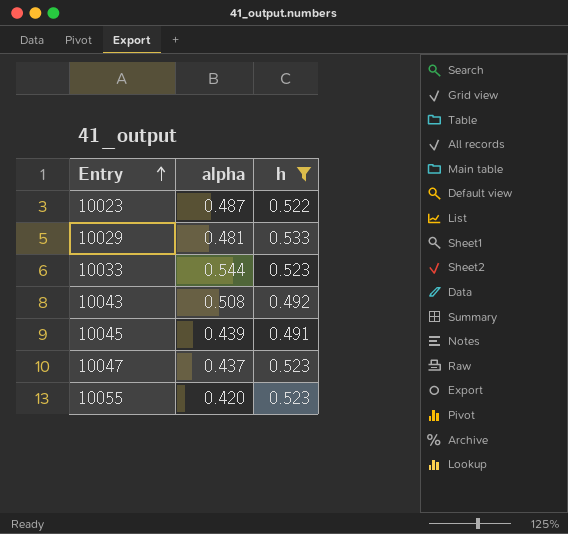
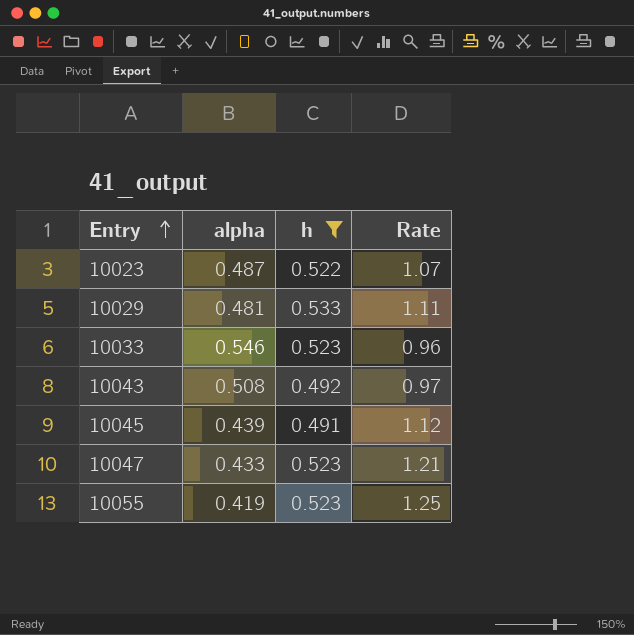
column Rate | formula: none -> [h] / [alpha]
10033 | alpha: 0.544 -> 0.546
10047 | alpha: 0.437 -> 0.433
10055 | alpha: 0.420 -> 0.419

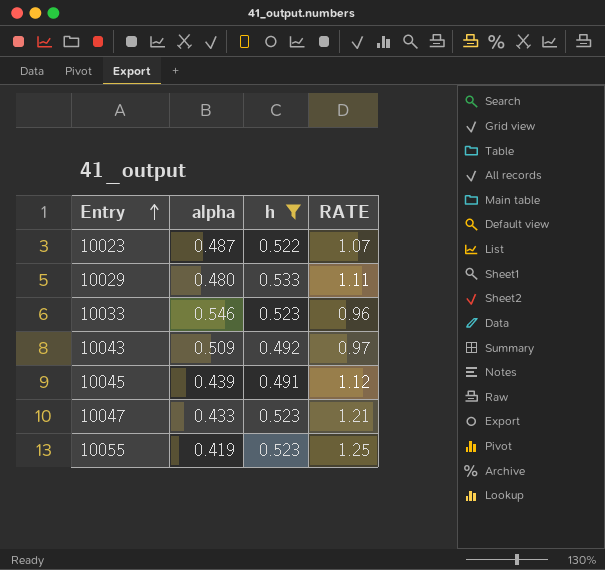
column name: Rate -> RATE
10029 | alpha: 0.481 -> 0.480
10043 | alpha: 0.508 -> 0.509

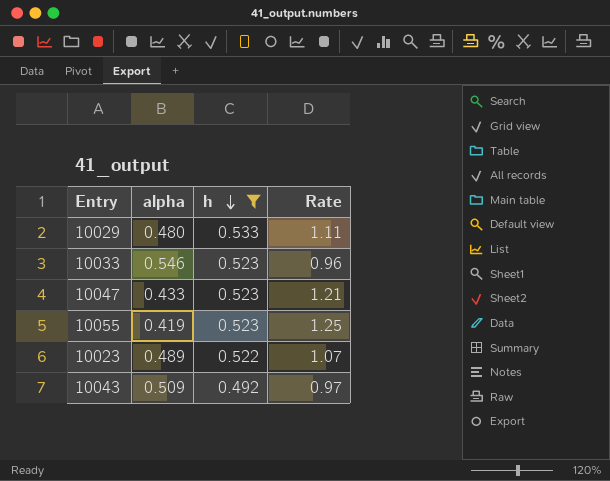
row order: Entry ascending -> h descending
column name: RATE -> Rate
row 10045: 0.439 | 0.491 | 1.12 -> none
10023 | alpha: 0.487 -> 0.489

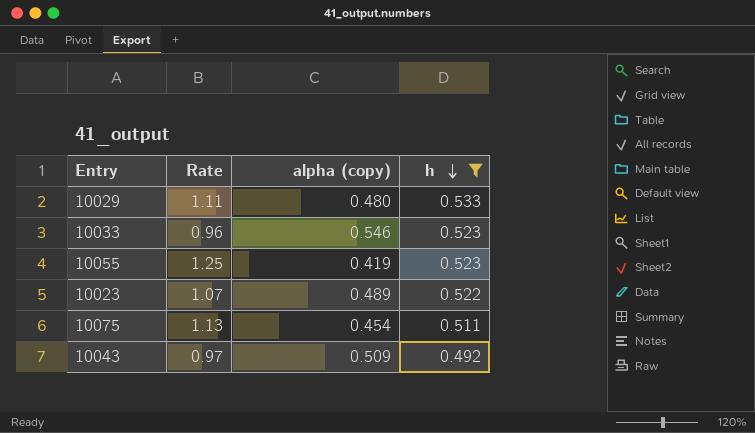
column Rate | position: 4 -> 2
column name: alpha -> alpha (copy)
row 10047: 0.433 | 0.523 | 1.21 -> none
row 10075: none -> 1.13 | 0.454 | 0.511

